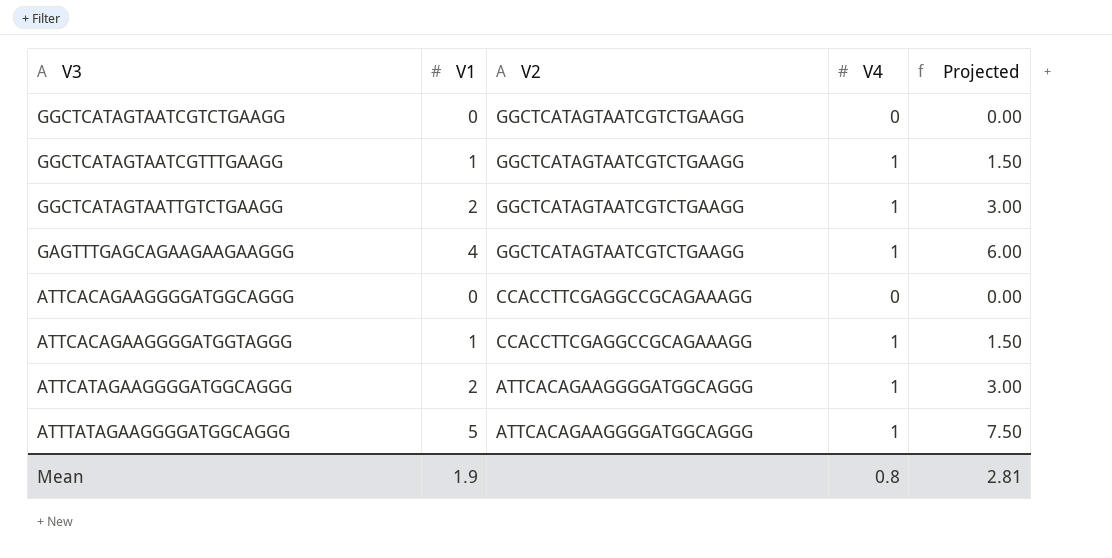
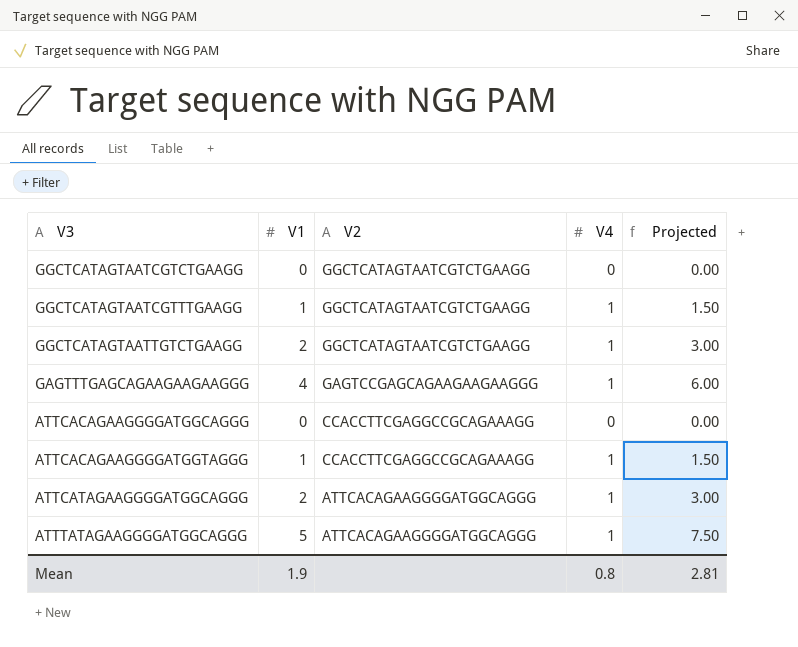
GAGTTTGAGCAGAAGAAGAAGGG | V2: GGCTCATAGTAATCGTCTGAAGG -> GAGTCCGAGCAGAAGAAGAAGGG

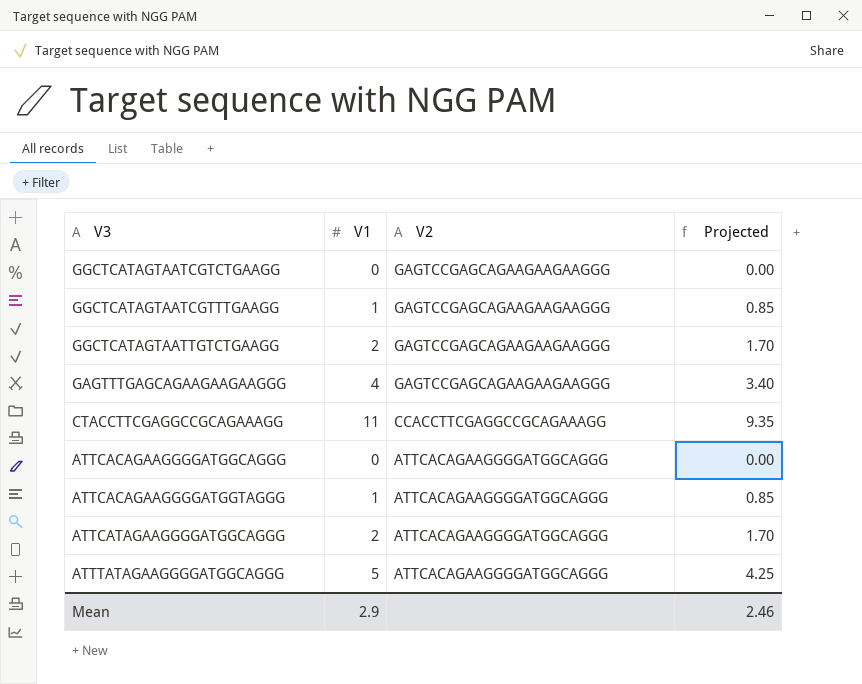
column V4 | position: 4 -> none
column Projected | formula: [V1] * 1.5 -> [V1] * 0.85
GGCTCATAGTAATCGTCTGAAGG | V2: GGCTCATAGTAATCGTCTGAAGG -> GAGTCCGAGCAGAAGAAGAAGGG
GGCTCATAGTAATCGTTTGAAGG | V2: GGCTCATAGTAATCGTCTGAAGG -> GAGTCCGAGCAGAAGAAGAAGGG
GGCTCATAGTAATTGTCTGAAGG | V2: GGCTCATAGTAATCGTCTGAAGG -> GAGTCCGAGCAGAAGAAGAAGGG
row CTACCTTCGAGGCCGCAGAAAGG: none -> 11 | CCACCTTCGAGGCCGCAGAAAGG | 9.35
ATTCACAGAAGGGGATGGCAGGG | V2: CCACCTTCGAGGCCGCAGAAAGG -> ATTCACAGAAGGGGATGGCAGGG
ATTCACAGAAGGGGATGGTAGGG | V2: CCACCTTCGAGGCCGCAGAAAGG -> ATTCACAGAAGGGGATGGCAGGG
Mean | V1: 1.9 -> 2.9
Mean | Projected: 2.81 -> 2.46

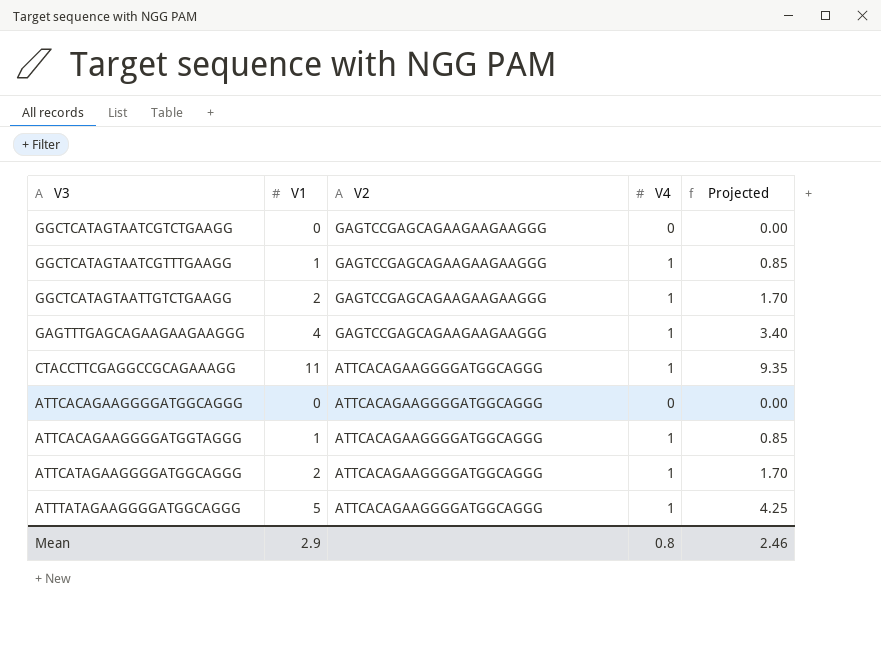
column V4 | position: none -> 4
CTACCTTCGAGGCCGCAGAAAGG | V2: CCACCTTCGAGGCCGCAGAAAGG -> ATTCACAGAAGGGGATGGCAGGG

